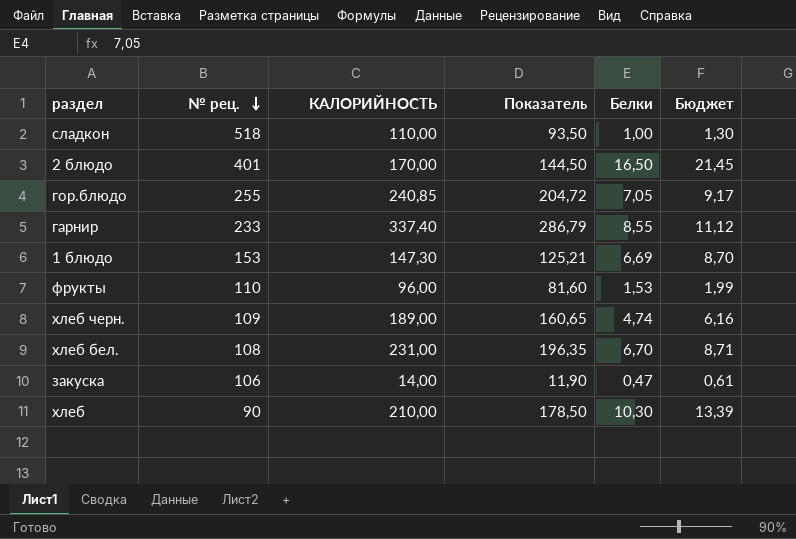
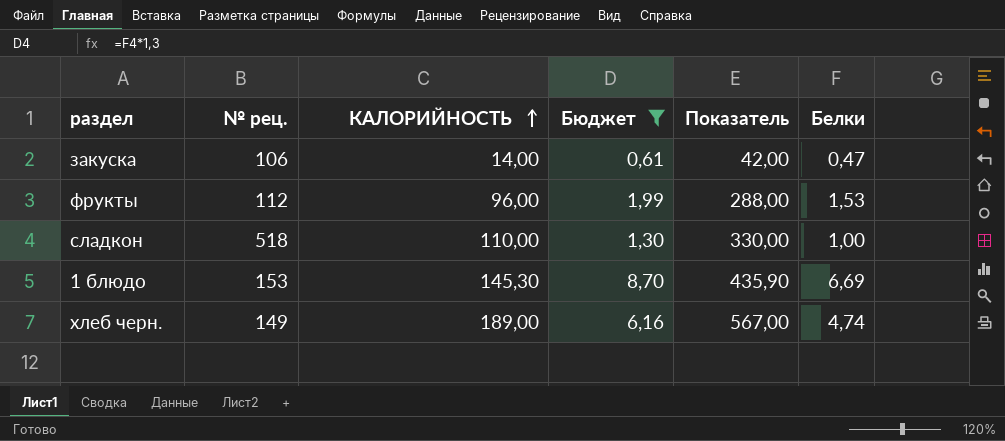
filter: none -> Бюджет <= 8,70
row order: № рец. descending -> КАЛОРИЙНОСТЬ ascending
column Бюджет | position: 6 -> 4
column Показатель | formula: [КАЛОРИЙНОСТЬ] * 0,85 -> [КАЛОРИЙНОСТЬ] * 3
фрукты | № рец.: 110 -> 112
1 блюдо | КАЛОРИЙНОСТЬ: 147,30 -> 145,30
хлеб черн. | № рец.: 109 -> 149

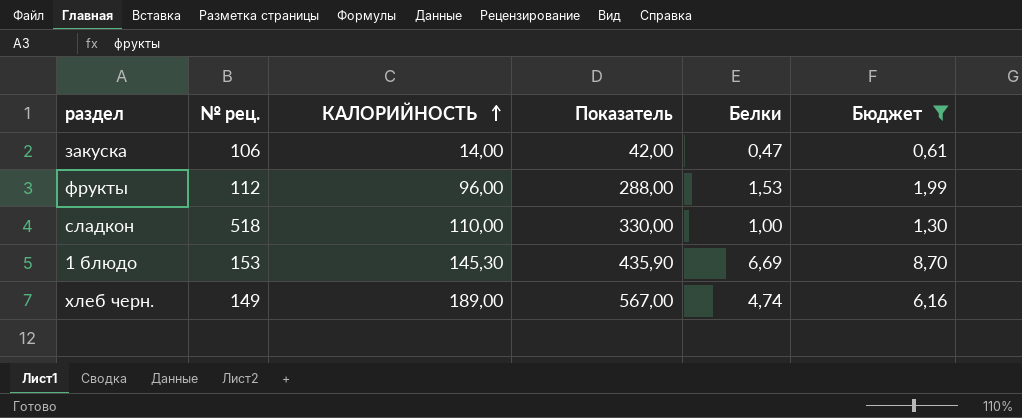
column Бюджет | position: 4 -> 6

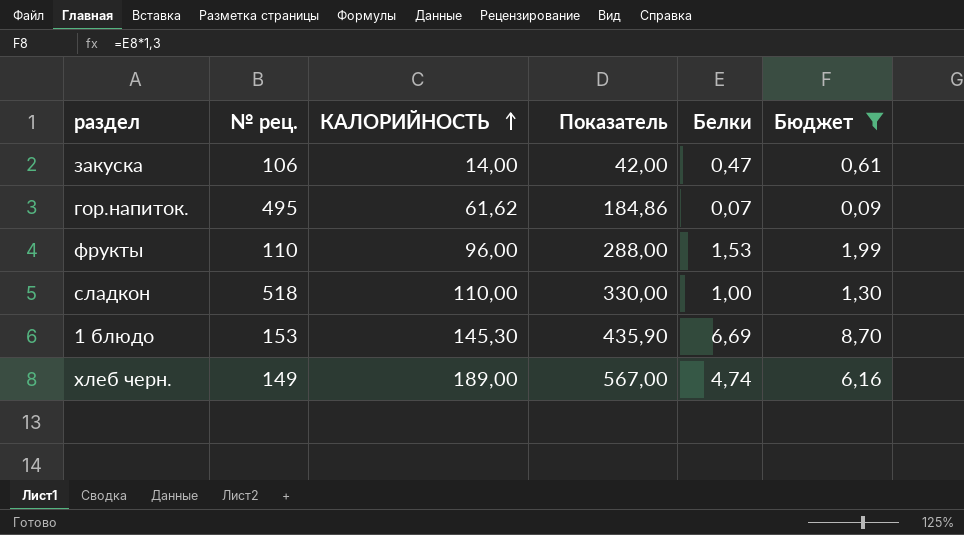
row гор.напиток.: none -> 495 | 61,62 | 184,86 | 0,07 | 0,09
фрукты | № рец.: 112 -> 110

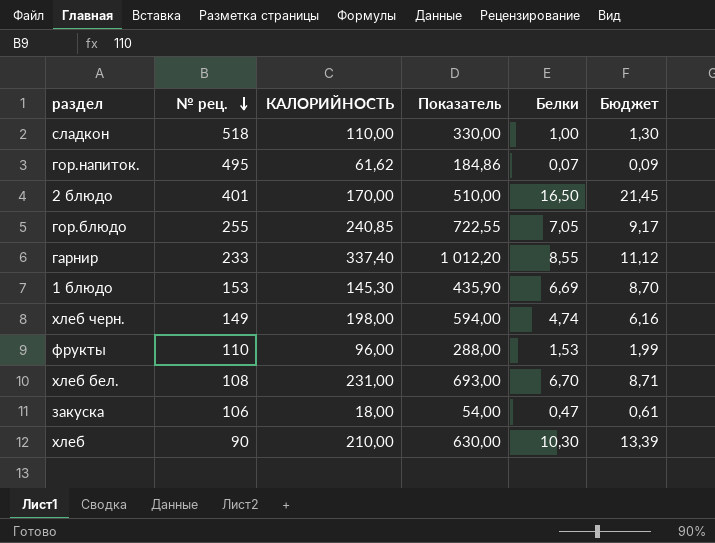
filter: Бюджет <= 8,70 -> none
row order: КАЛОРИЙНОСТЬ ascending -> № рец. descending
хлеб черн. | КАЛОРИЙНОСТЬ: 189,00 -> 198,00
хлеб черн. | Показатель: 567,00 -> 594,00
закуска | КАЛОРИЙНОСТЬ: 14,00 -> 18,00
закуска | Показатель: 42,00 -> 54,00

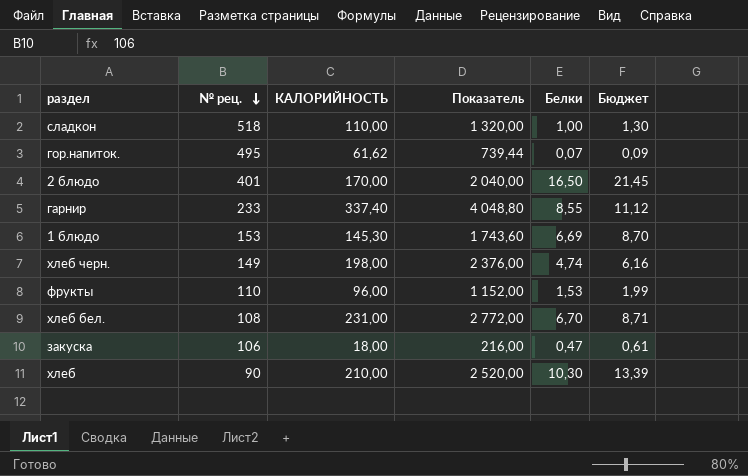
column Показатель | formula: [КАЛОРИЙНОСТЬ] * 3 -> [КАЛОРИЙНОСТЬ] * 12
row гор.блюдо: 255 | 240,85 | 722,55 | 7,05 | 9,17 -> none

